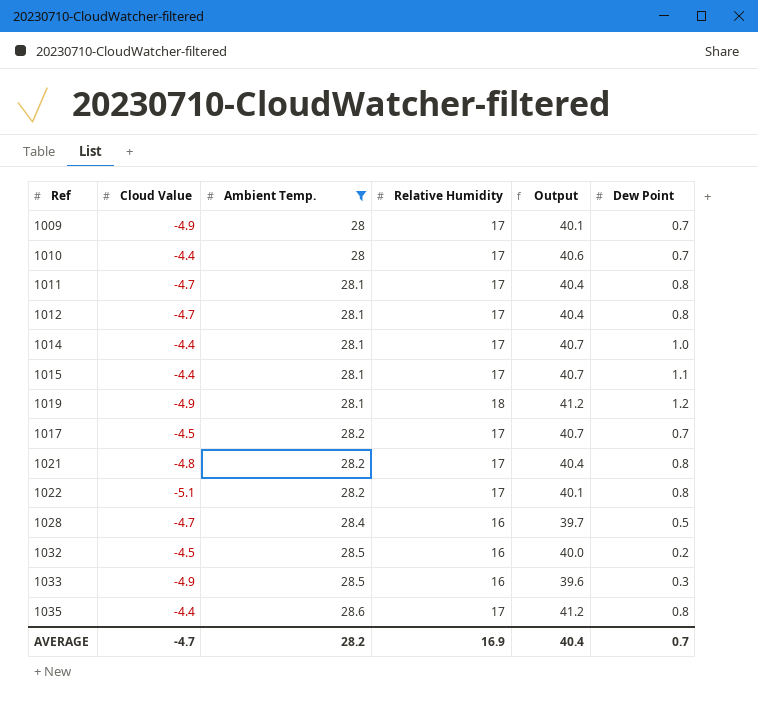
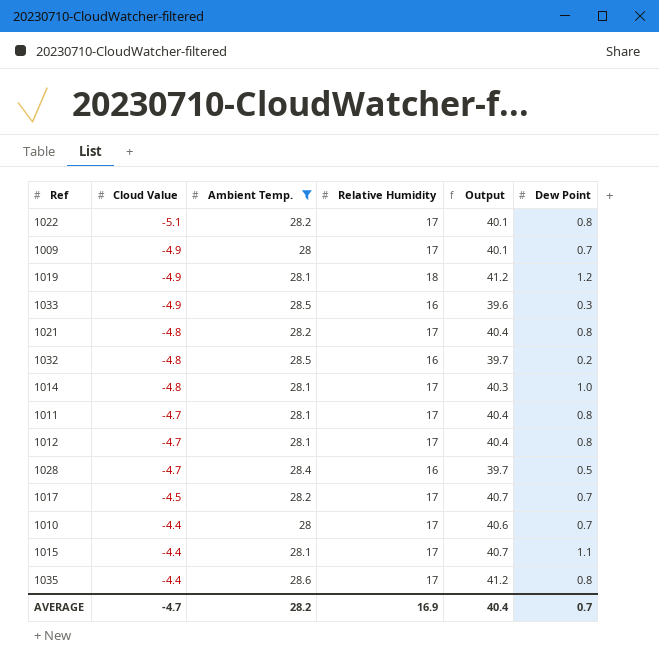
row order: Ambient Temp. ascending -> Cloud Value ascending
1032 | Cloud Value: -4.5 -> -4.8
1032 | Output: 40.0 -> 39.7
1014 | Cloud Value: -4.4 -> -4.8
1014 | Output: 40.7 -> 40.3

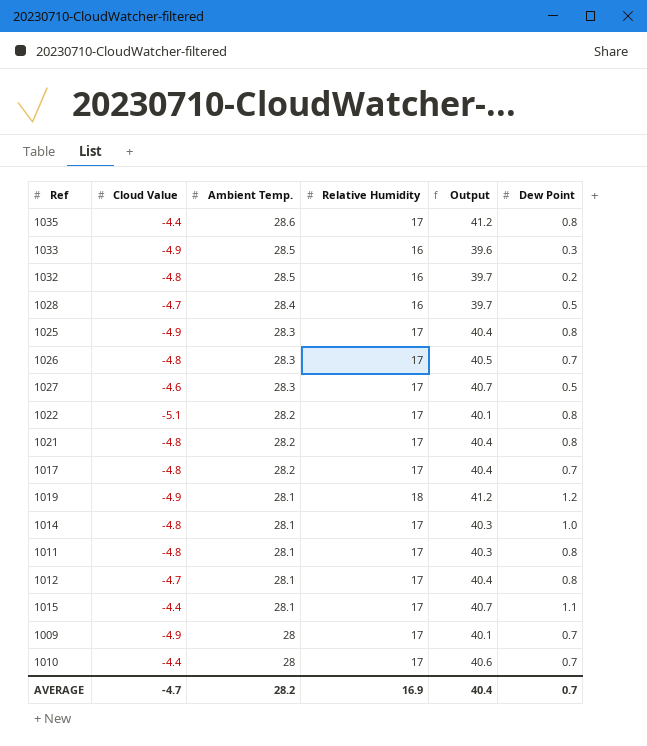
filter: Ambient Temp. != 28.3 -> none
row order: Cloud Value ascending -> Ambient Temp. descending
1017 | Cloud Value: -4.5 -> -4.8
1017 | Output: 40.7 -> 40.4
1011 | Cloud Value: -4.7 -> -4.8
1011 | Output: 40.4 -> 40.3

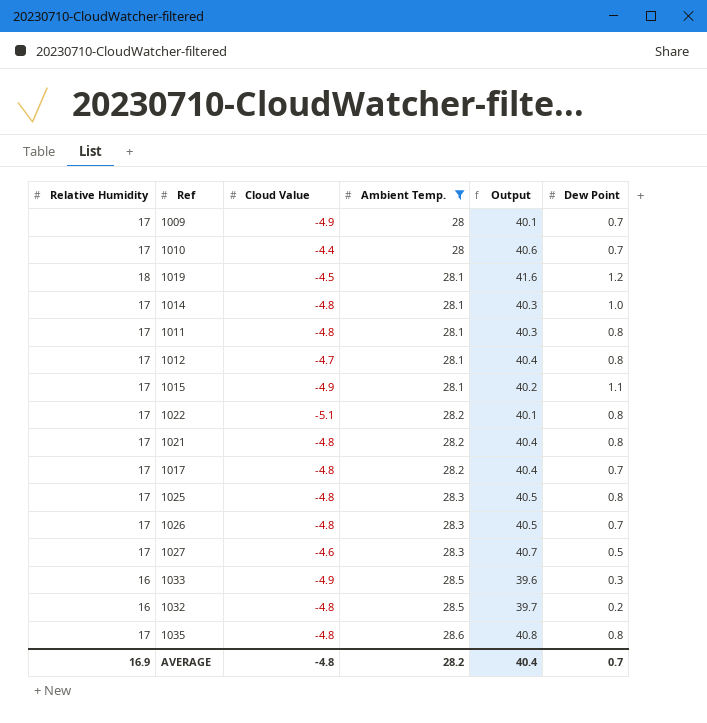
filter: none -> Ambient Temp. != 28.4
row order: Ambient Temp. descending -> Ambient Temp. ascending
column Relative Humidity | position: 4 -> 1
1019 | Cloud Value: -4.9 -> -4.5
1019 | Output: 41.2 -> 41.6
1015 | Cloud Value: -4.4 -> -4.9
1015 | Output: 40.7 -> 40.2
1025 | Cloud Value: -4.9 -> -4.8
1025 | Output: 40.4 -> 40.5
1035 | Cloud Value: -4.4 -> -4.8
1035 | Output: 41.2 -> 40.8
AVERAGE | Cloud Value: -4.7 -> -4.8

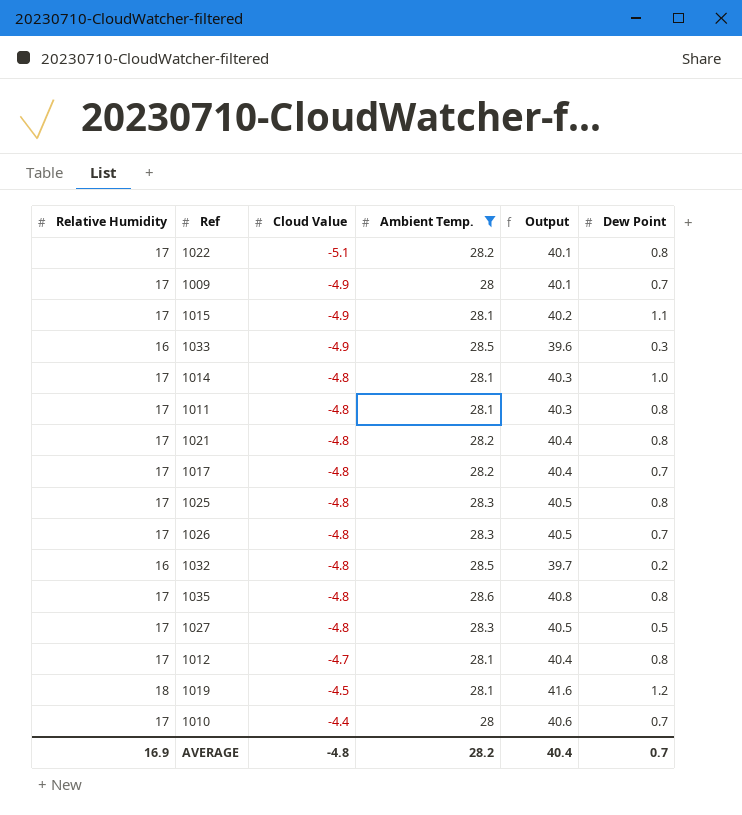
row order: Ambient Temp. ascending -> Cloud Value ascending
1027 | Cloud Value: -4.6 -> -4.8
1027 | Output: 40.7 -> 40.5

